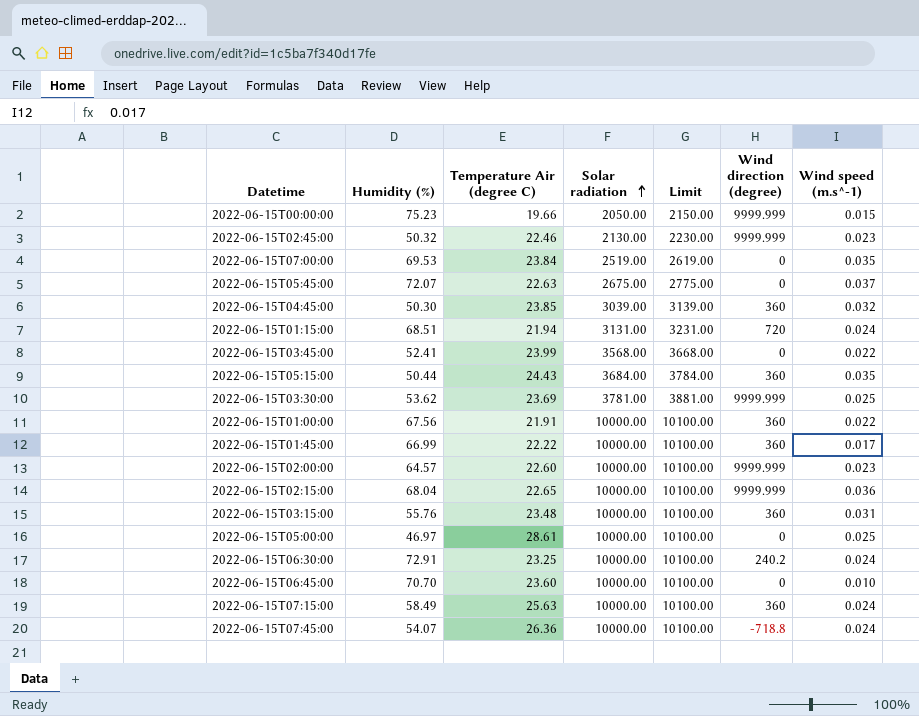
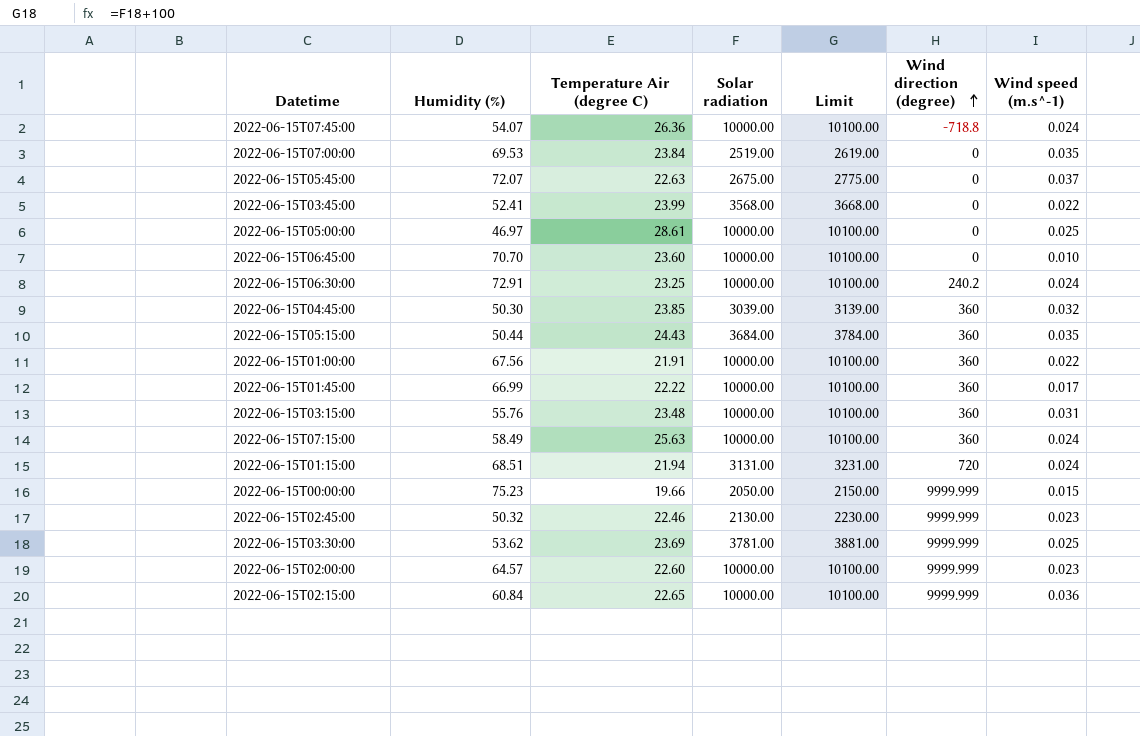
row order: Solar radiation ascending -> Wind direction (degree) ascending
2022-06-15T02:15:00 | Humidity (%): 68.04 -> 60.84

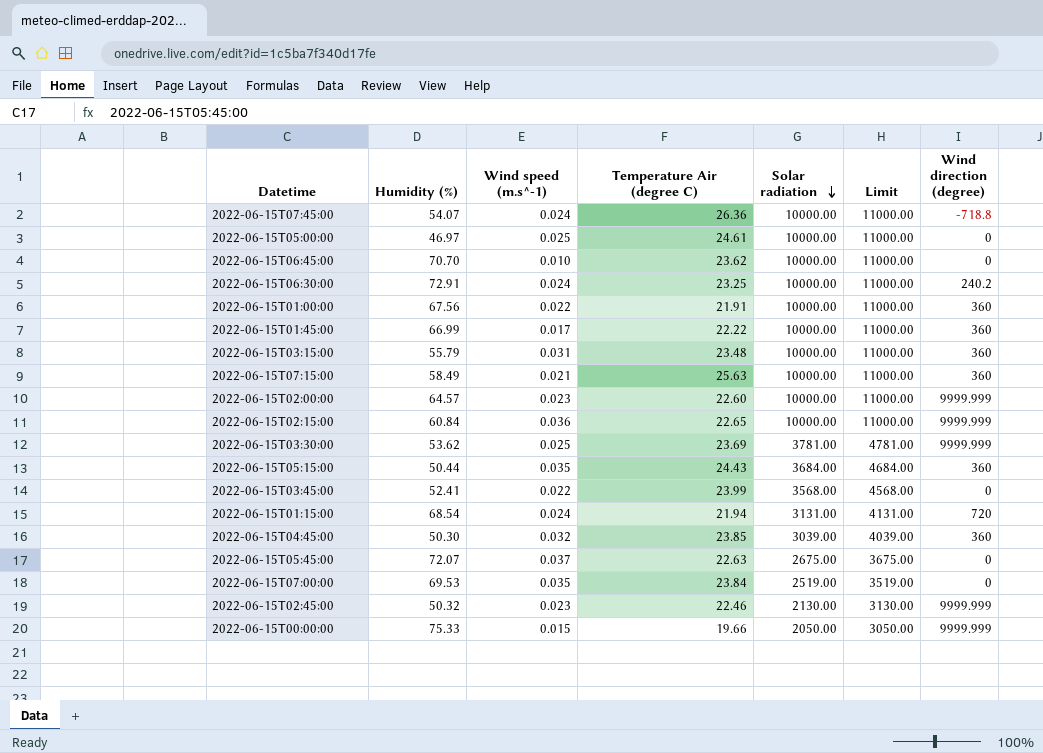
row order: Wind direction (degree) ascending -> Solar radiation descending
column Wind speed (m.s^-1) | position: 7 -> 3
column Limit | formula: [Solar radiation] + 100 -> [Solar radiation] + 1000
2022-06-15T05:00:00 | Temperature Air (degree C): 28.61 -> 24.61
2022-06-15T06:45:00 | Temperature Air (degree C): 23.60 -> 23.62
2022-06-15T03:15:00 | Humidity (%): 55.76 -> 55.79
2022-06-15T07:15:00 | Wind speed (m.s^-1): 0.024 -> 0.021
2022-06-15T01:15:00 | Humidity (%): 68.51 -> 68.54
2022-06-15T00:00:00 | Humidity (%): 75.23 -> 75.33

